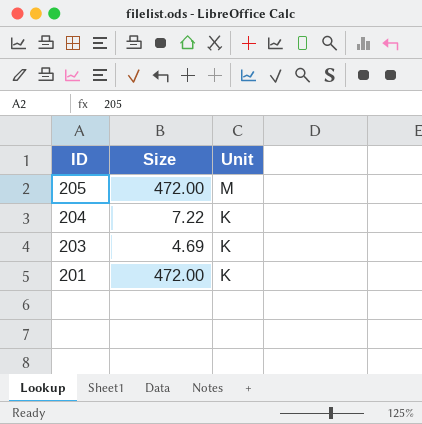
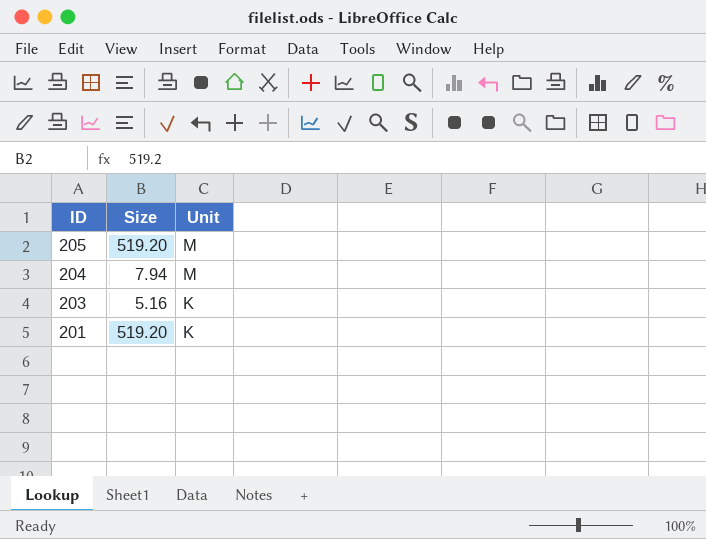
205 | Size: 472.00 -> 519.20
204 | Size: 7.22 -> 7.94
204 | Unit: K -> M
203 | Size: 4.69 -> 5.16
201 | Size: 472.00 -> 519.20

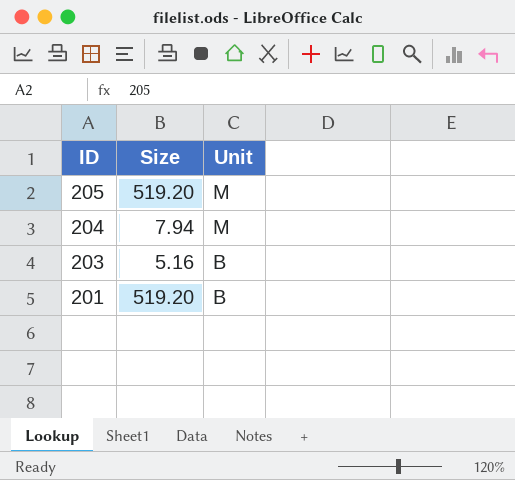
203 | Unit: K -> B
201 | Unit: K -> B

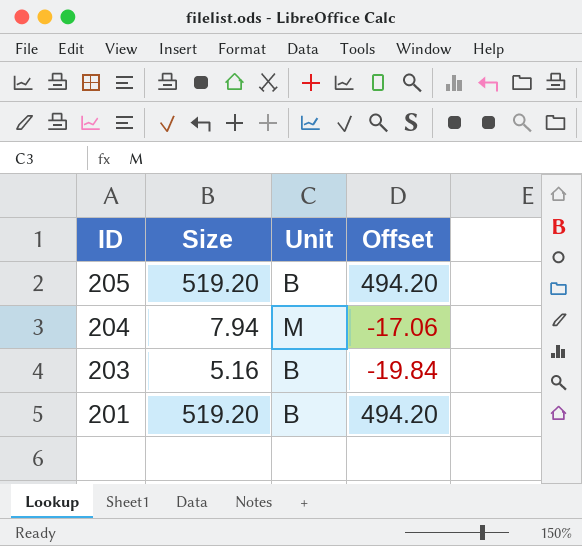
column Offset | formula: none -> [Size] - 25
205 | Unit: M -> B

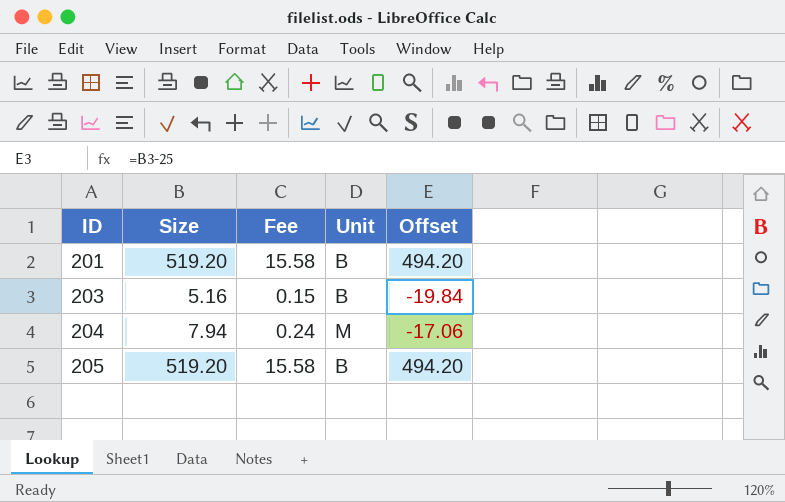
row order: ID descending -> ID ascending
column Fee | formula: none -> [Size] * 0.03

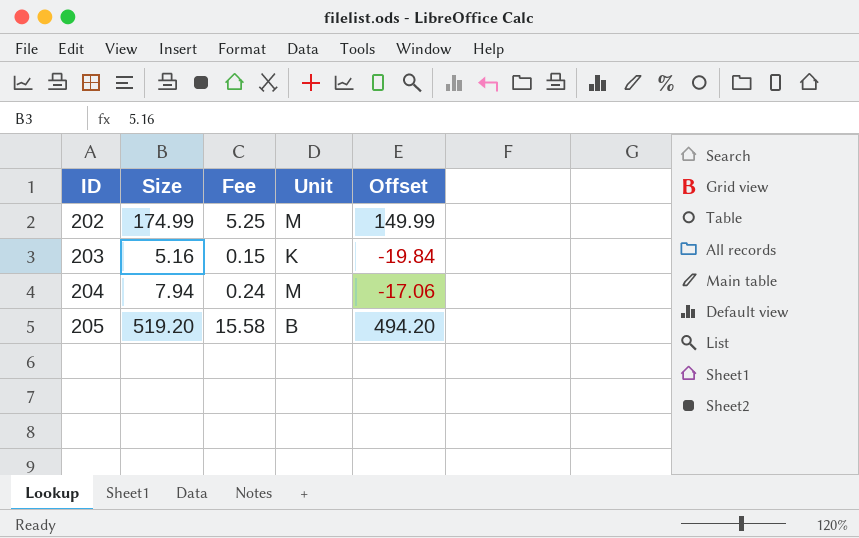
row 201: 519.20 | 15.58 | B | 494.20 -> none
row 202: none -> 174.99 | 5.25 | M | 149.99
203 | Unit: B -> K

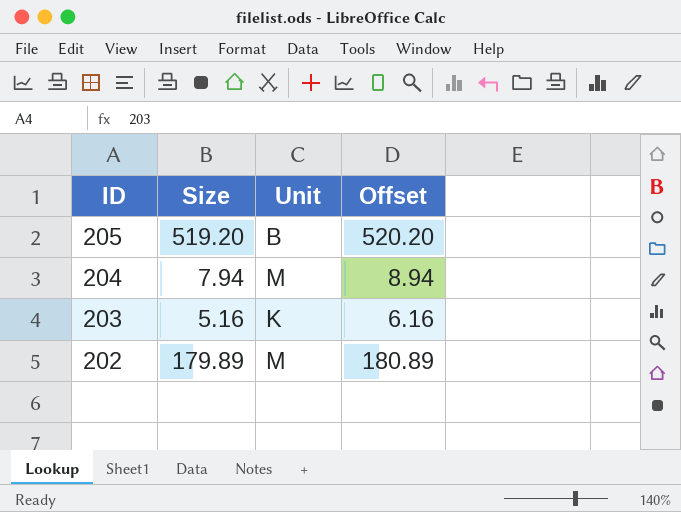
row order: ID ascending -> ID descending
column Fee | formula: [Size] * 0.03 -> none
column Offset | formula: [Size] - 25 -> [Size] + 1
202 | Size: 174.99 -> 179.89

